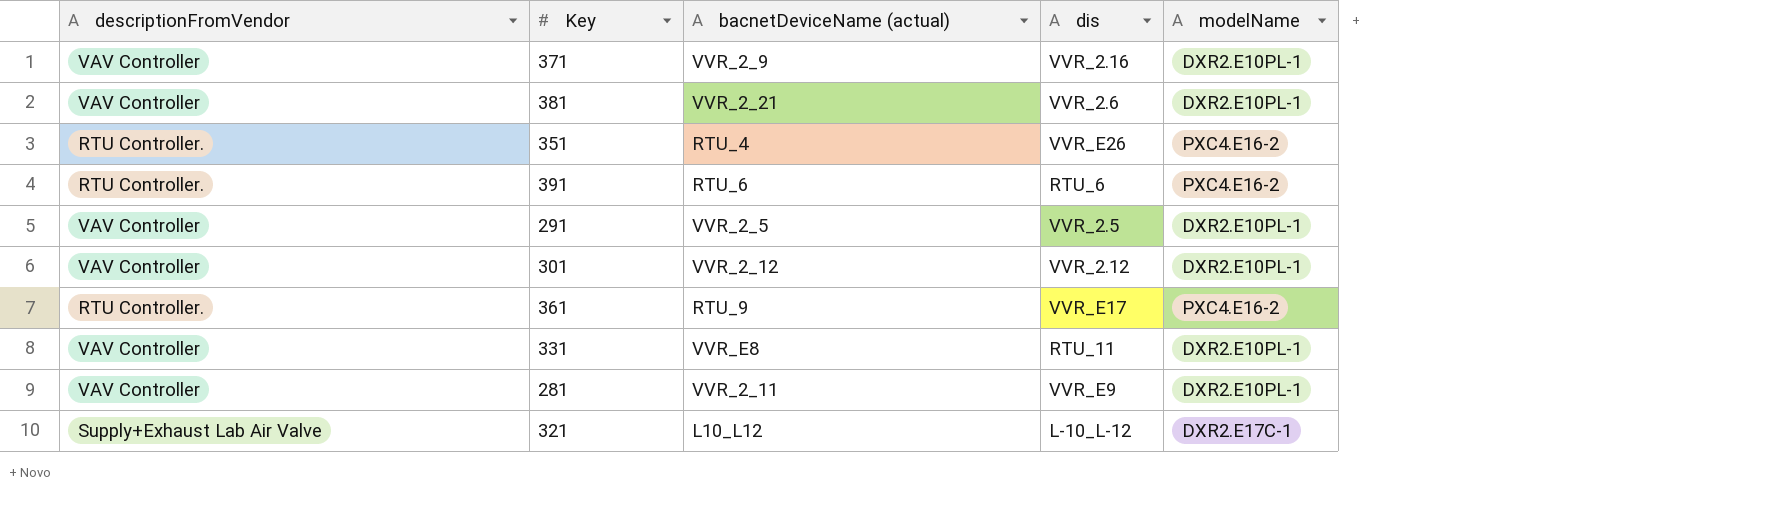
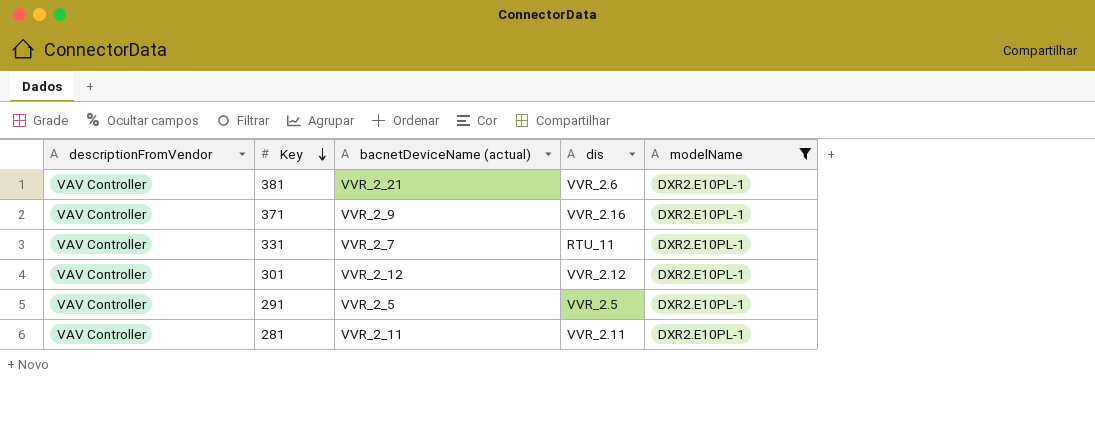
filter: none -> modelName = DXR2.E10PL-1
row order: none -> Key descending
331 | bacnetDeviceName (actual): VVR_E8 -> VVR_2_7
281 | dis: VVR_E9 -> VVR_2.11

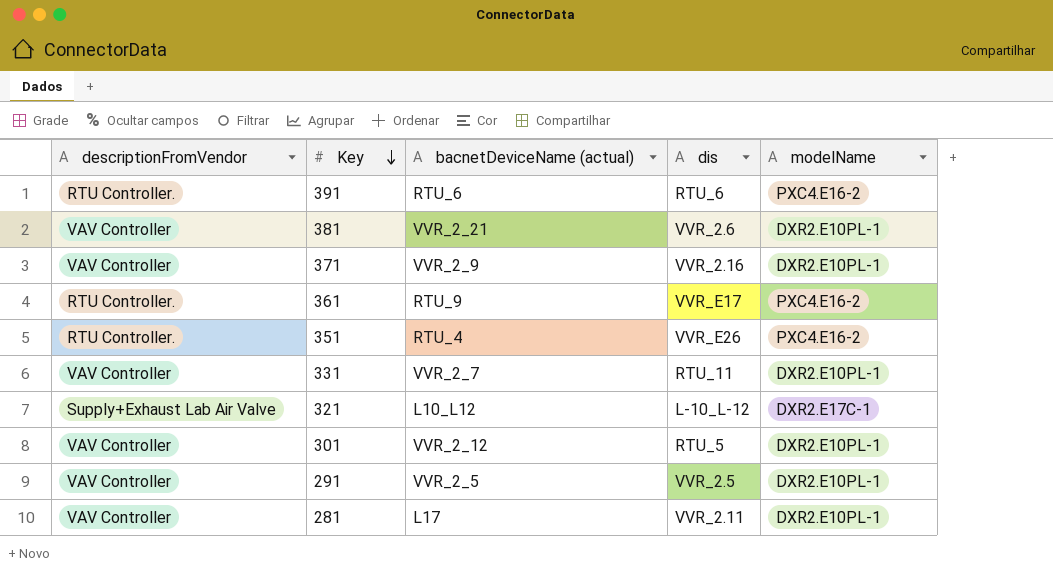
filter: modelName = DXR2.E10PL-1 -> none
301 | dis: VVR_2.12 -> RTU_5
281 | bacnetDeviceName (actual): VVR_2_11 -> L17

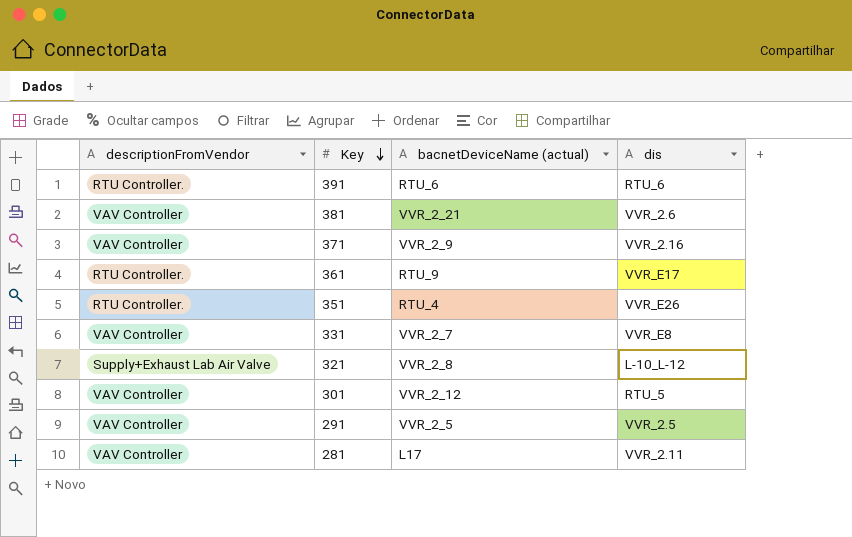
column modelName | position: 5 -> none
331 | dis: RTU_11 -> VVR_E8
321 | bacnetDeviceName (actual): L10_L12 -> VVR_2_8

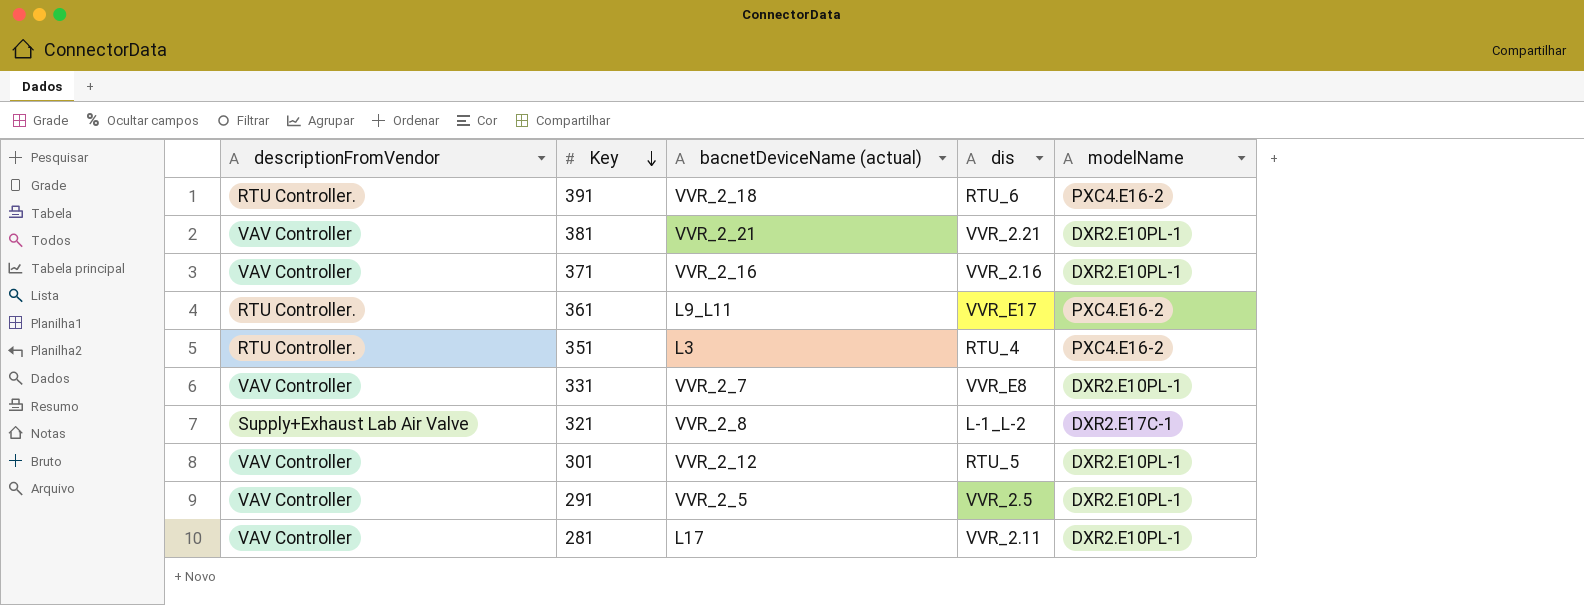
column modelName | position: none -> 5
391 | bacnetDeviceName (actual): RTU_6 -> VVR_2_18
381 | dis: VVR_2.6 -> VVR_2.21
371 | bacnetDeviceName (actual): VVR_2_9 -> VVR_2_16
361 | bacnetDeviceName (actual): RTU_9 -> L9_L11
351 | bacnetDeviceName (actual): RTU_4 -> L3
351 | dis: VVR_E26 -> RTU_4
321 | dis: L-10_L-12 -> L-1_L-2

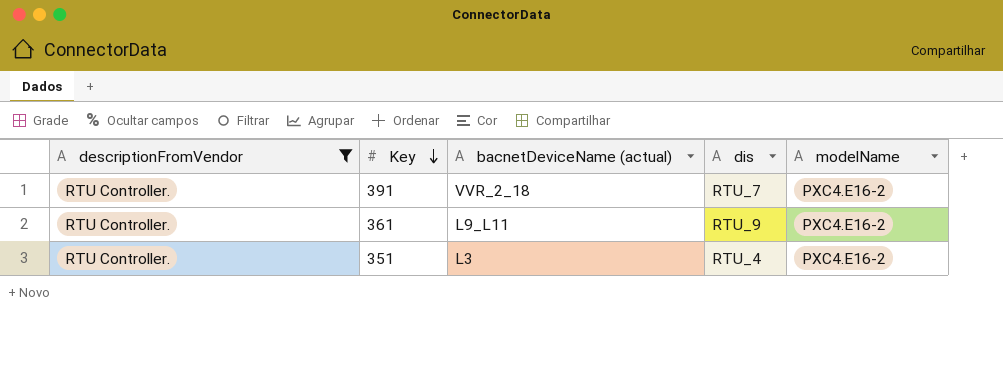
filter: none -> descriptionFromVendor = RTU Controller.
391 | dis: RTU_6 -> RTU_7
361 | dis: VVR_E17 -> RTU_9

